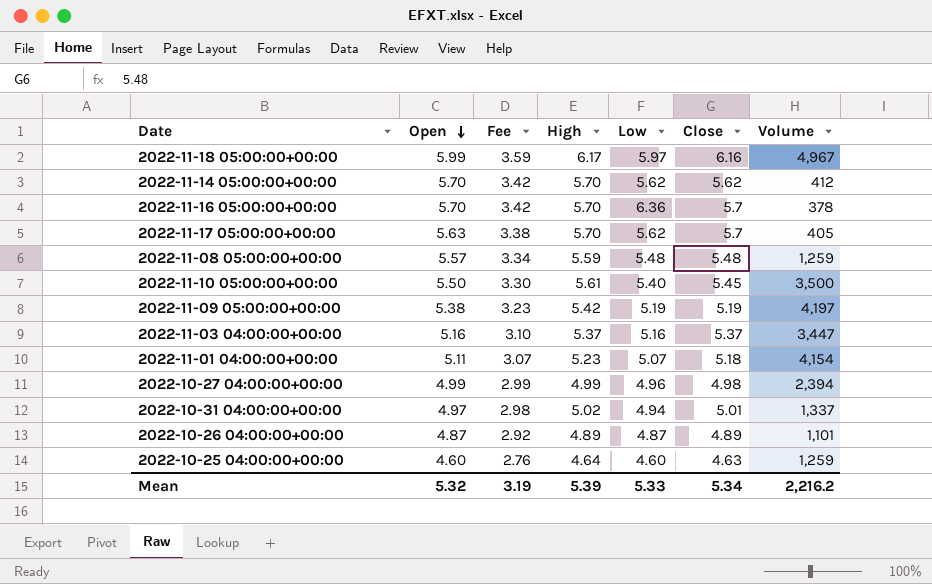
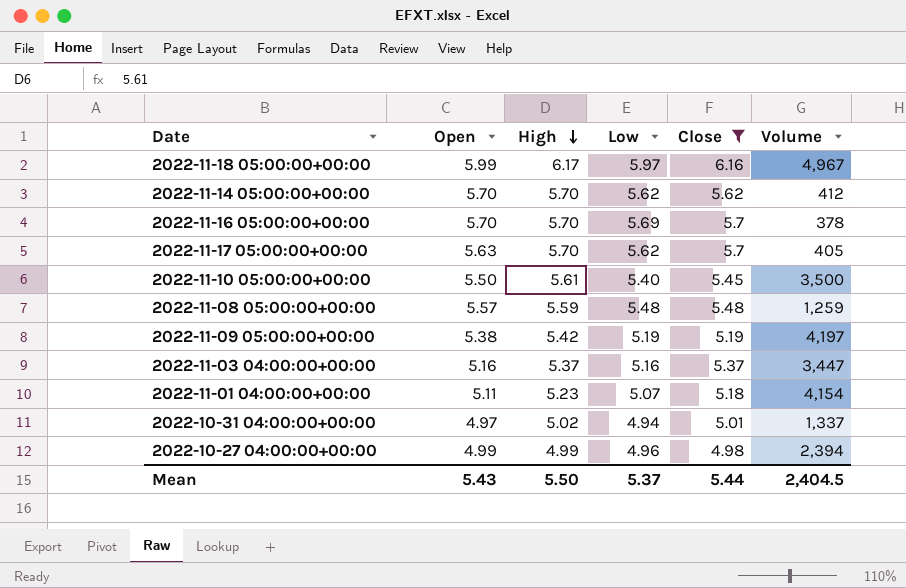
filter: none -> Close >= 4.98
row order: Open descending -> High descending
column Fee | formula: [Open] * 0.6 -> none
2022-11-16 05:00:00+00:00 | Low: 6.36 -> 5.69
Mean | Open: 5.32 -> 5.43
Mean | High: 5.39 -> 5.50
Mean | Low: 5.33 -> 5.37
Mean | Close: 5.34 -> 5.44
Mean | Volume: 2,216.2 -> 2,404.5

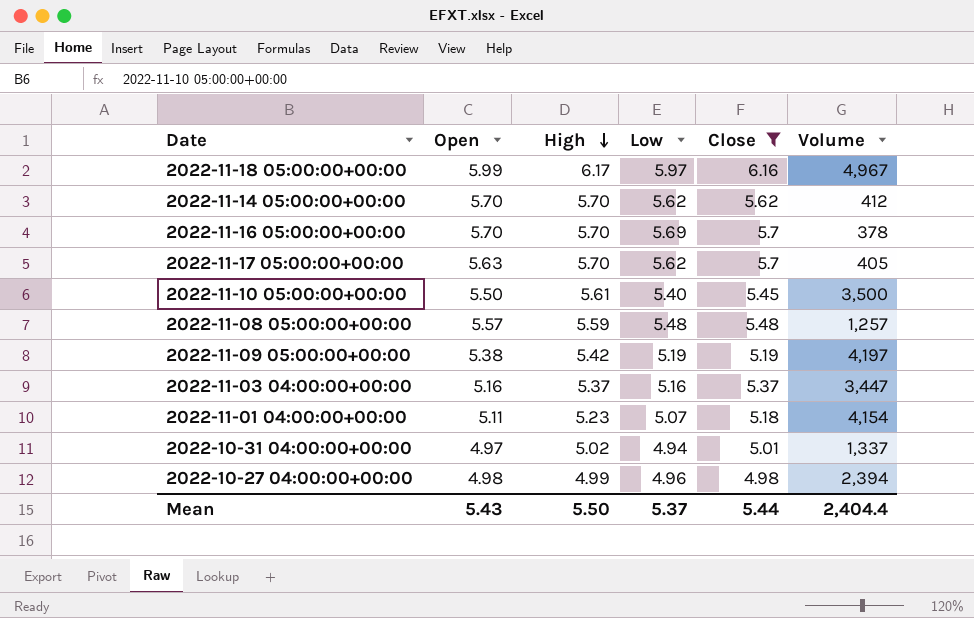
2022-11-08 05:00:00+00:00 | Volume: 1,259 -> 1,257
2022-10-27 04:00:00+00:00 | Open: 4.99 -> 4.98
Mean | Volume: 2,404.5 -> 2,404.4

